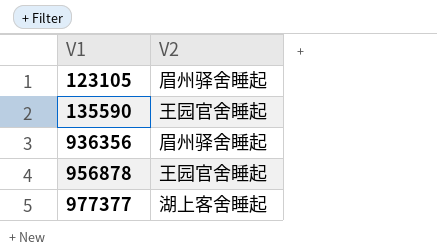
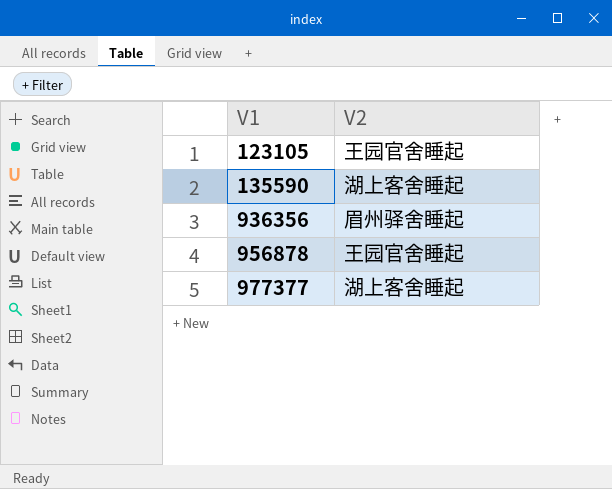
123105 | V2: 眉州驿舍睡起 -> 王园官舍睡起
135590 | V2: 王园官舍睡起 -> 湖上客舍睡起

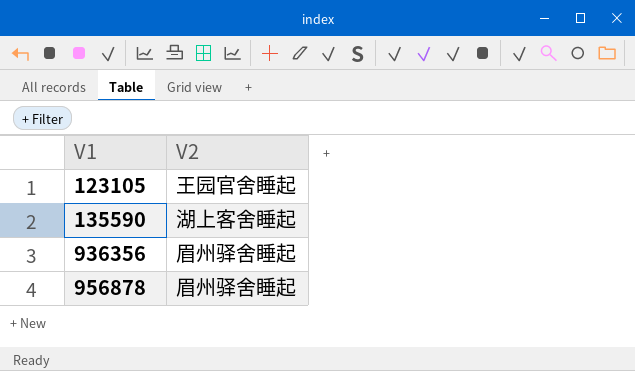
row 977377: 湖上客舍睡起 -> none
956878 | V2: 王园官舍睡起 -> 眉州驿舍睡起

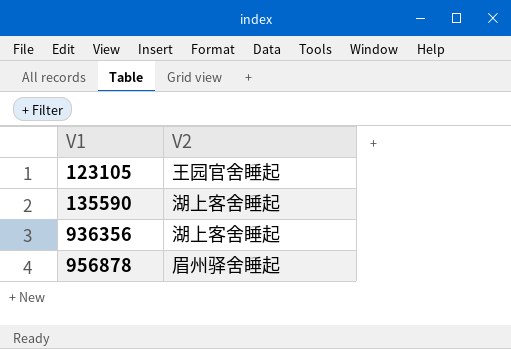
936356 | V2: 眉州驿舍睡起 -> 湖上客舍睡起

